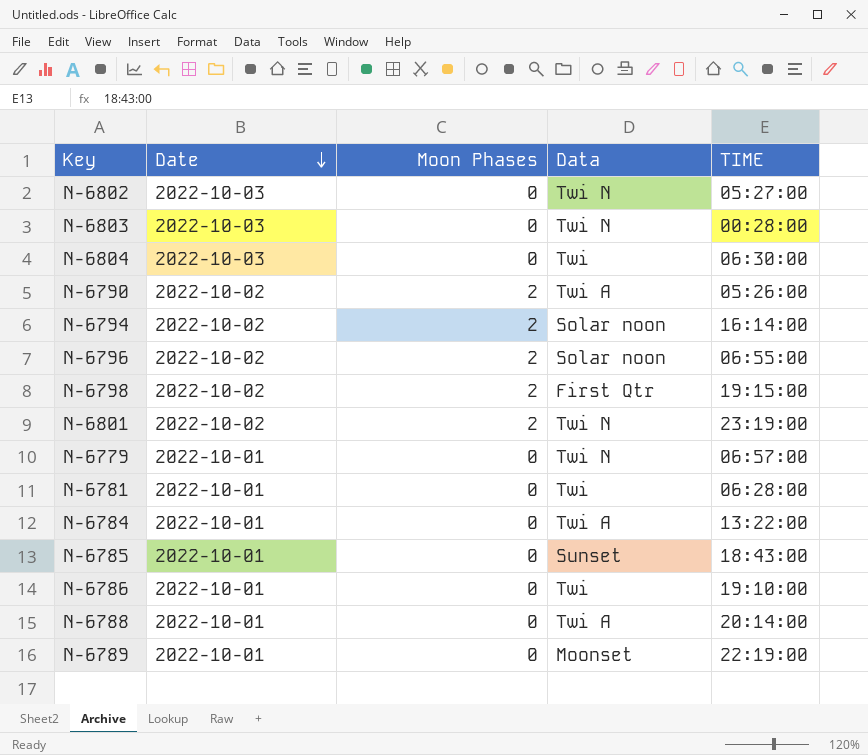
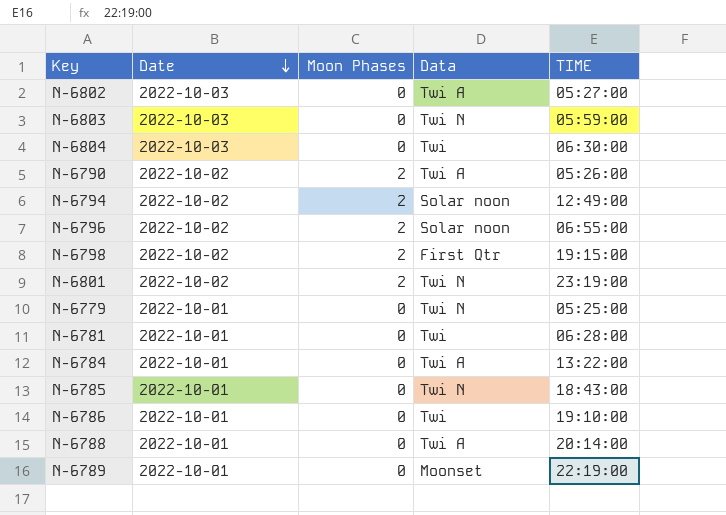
N-6802 | Data: Twi N -> Twi A
N-6803 | TIME: 00:28:00 -> 05:59:00
N-6794 | TIME: 16:14:00 -> 12:49:00
N-6779 | TIME: 06:57:00 -> 05:25:00
N-6785 | Data: Sunset -> Twi N

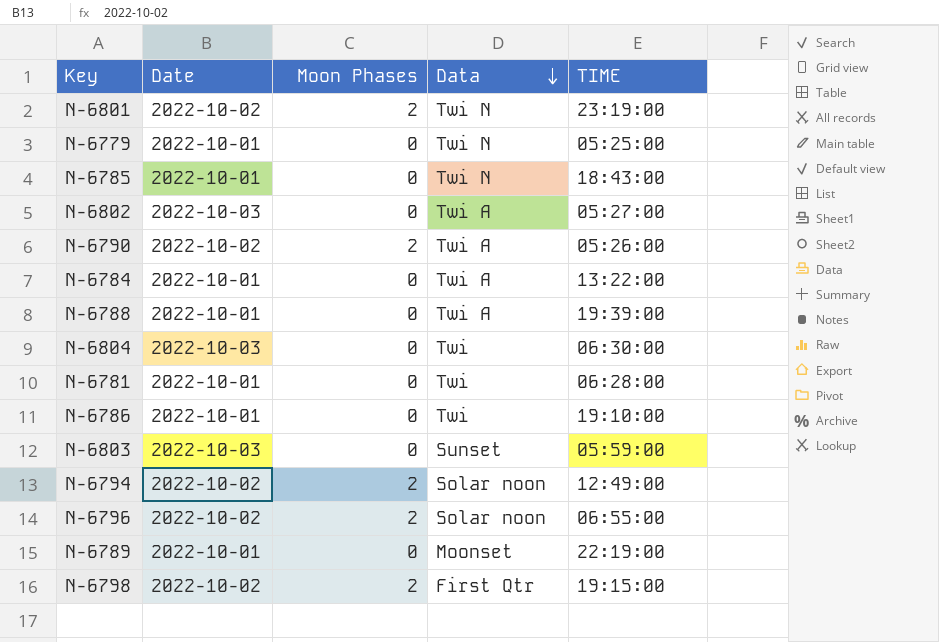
row order: Date descending -> Data descending
N-6788 | TIME: 20:14:00 -> 19:39:00
N-6803 | Data: Twi N -> Sunset

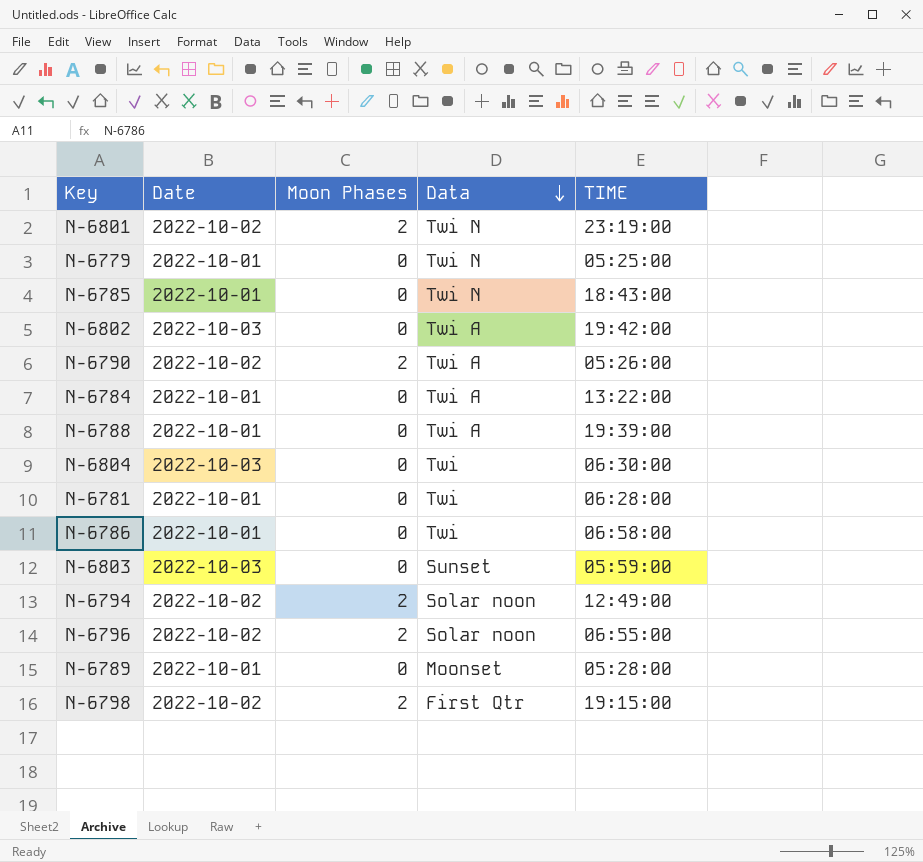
N-6802 | TIME: 05:27:00 -> 19:42:00
N-6786 | TIME: 19:10:00 -> 06:58:00
N-6789 | TIME: 22:19:00 -> 05:28:00

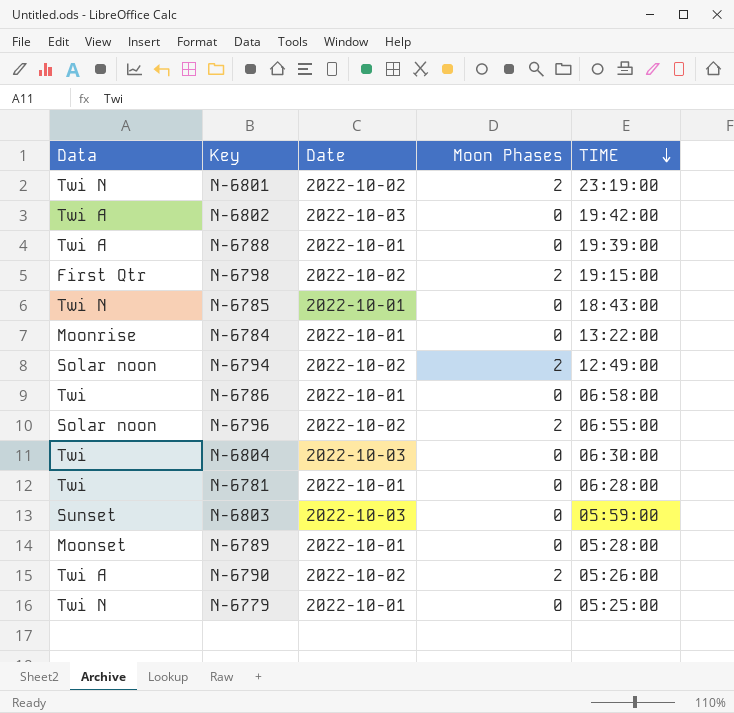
row order: Data descending -> TIME descending
column Data | position: 4 -> 1
N-6784 | Data: Twi A -> Moonrise

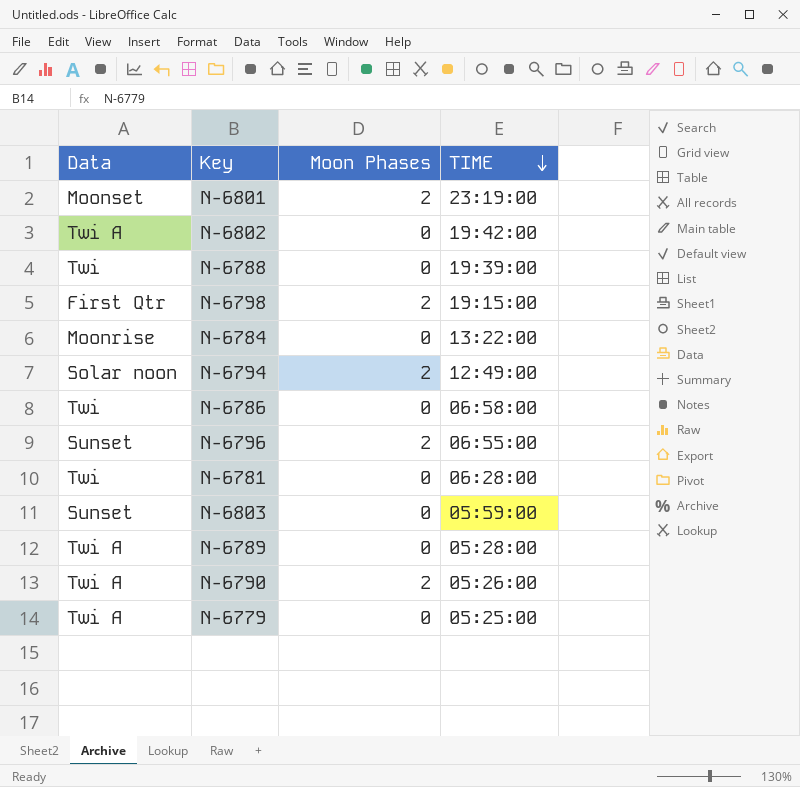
column Date | position: 3 -> none
row N-6785: Twi N | 2022-10-01 | 0 | 18:43:00 -> none
row N-6804: Twi | 2022-10-03 | 0 | 06:30:00 -> none
N-6801 | Data: Twi N -> Moonset
N-6788 | Data: Twi A -> Twi
N-6796 | Data: Solar noon -> Sunset
N-6789 | Data: Moonset -> Twi A
N-6779 | Data: Twi N -> Twi A

